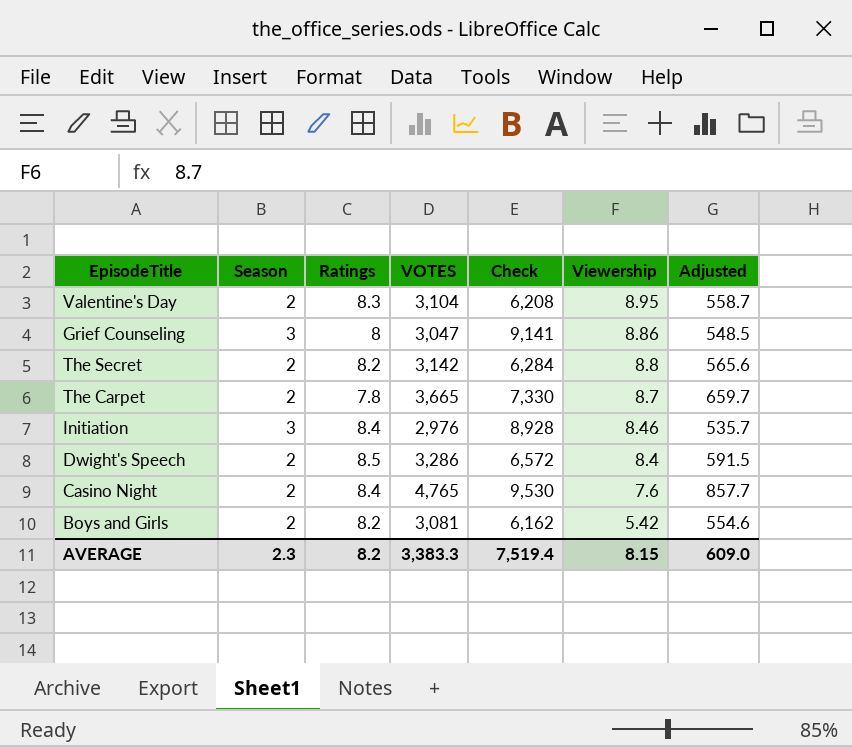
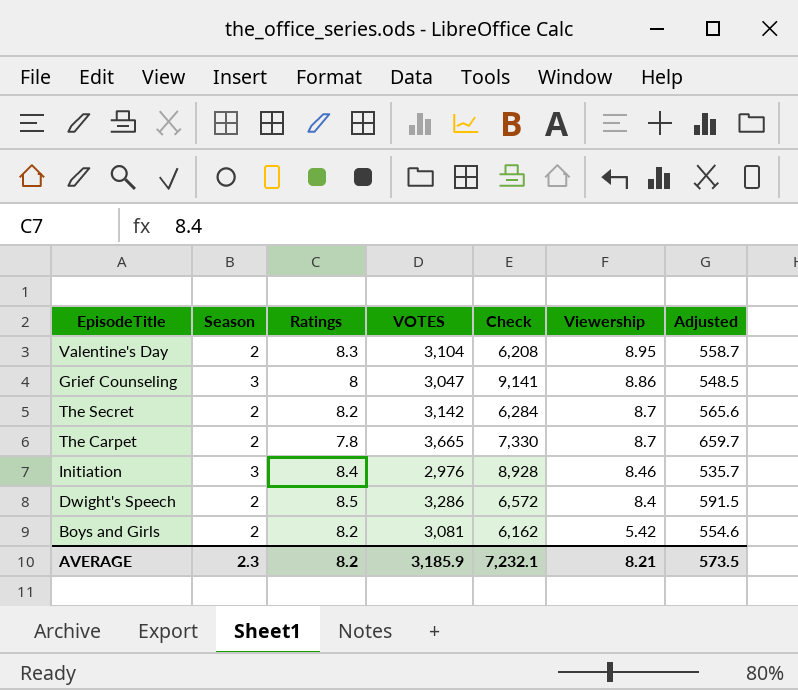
row Casino Night: 2 | 8.4 | 4,765 | 9,530 | 7.6 | 857.7 -> none
The Secret | Viewership: 8.8 -> 8.7
AVERAGE | VOTES: 3,383.3 -> 3,185.9
AVERAGE | Check: 7,519.4 -> 7,232.1
AVERAGE | Viewership: 8.15 -> 8.21
AVERAGE | Adjusted: 609.0 -> 573.5

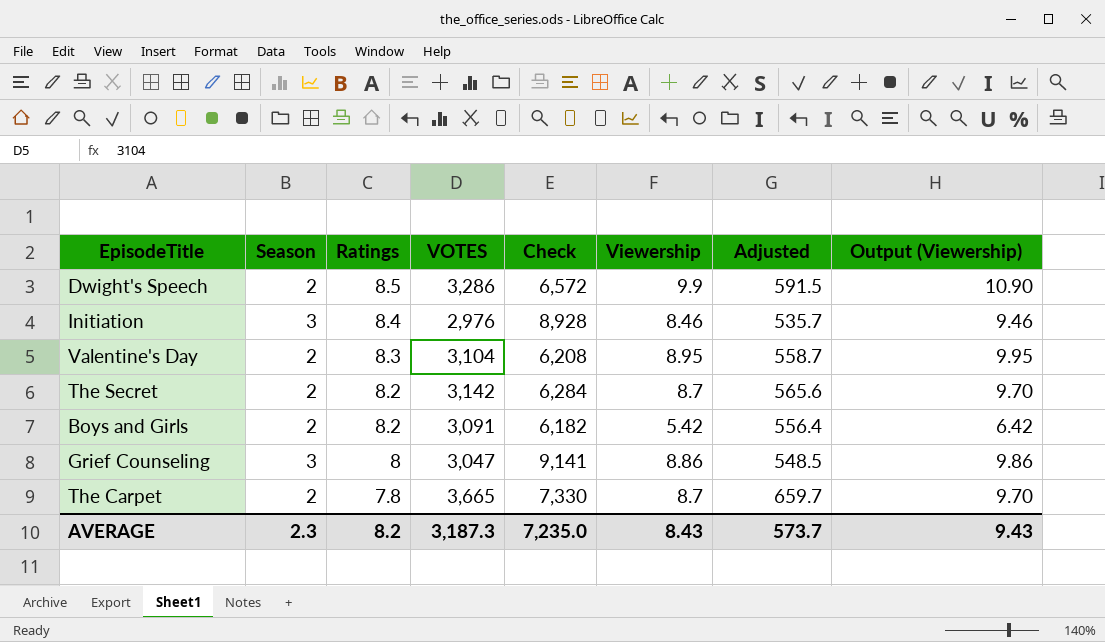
row order: Viewership descending -> Ratings descending
column Output (Viewership) | formula: none -> [Viewership] + 1
Dwight's Speech | Viewership: 8.4 -> 9.9
Boys and Girls | VOTES: 3,081 -> 3,091
Boys and Girls | Check: 6,162 -> 6,182
Boys and Girls | Adjusted: 554.6 -> 556.4
AVERAGE | VOTES: 3,185.9 -> 3,187.3
AVERAGE | Check: 7,232.1 -> 7,235.0
AVERAGE | Viewership: 8.21 -> 8.43
AVERAGE | Adjusted: 573.5 -> 573.7

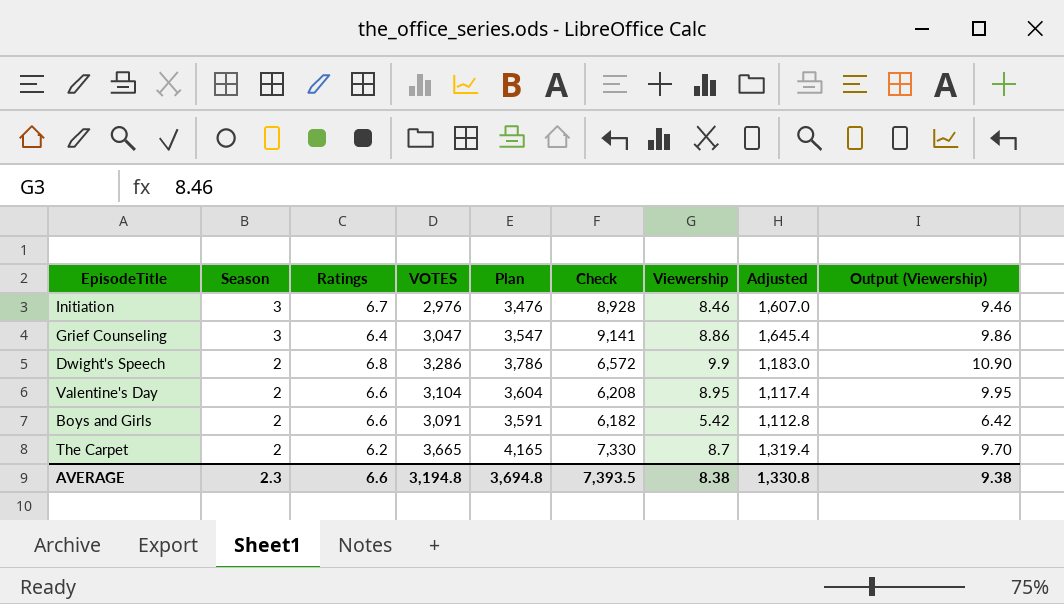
row order: Ratings descending -> Season descending
column Plan | formula: none -> [VOTES] + 500
column Adjusted | formula: [VOTES] * 0.18 -> [Check] * 0.18
row The Secret: 2 | 8.2 | 3,142 | 6,284 | 8.7 | 565.6 | 9.70 -> none
Initiation | Ratings: 8.4 -> 6.7
Grief Counseling | Ratings: 8 -> 6.4
Dwight's Speech | Ratings: 8.5 -> 6.8
Valentine's Day | Ratings: 8.3 -> 6.6
Boys and Girls | Ratings: 8.2 -> 6.6
The Carpet | Ratings: 7.8 -> 6.2
AVERAGE | Ratings: 8.2 -> 6.6
AVERAGE | VOTES: 3,187.3 -> 3,194.8
AVERAGE | Check: 7,235.0 -> 7,393.5
AVERAGE | Viewership: 8.43 -> 8.38
AVERAGE | Adjusted: 573.7 -> 1,330.8
AVERAGE | Output (Viewership): 9.43 -> 9.38

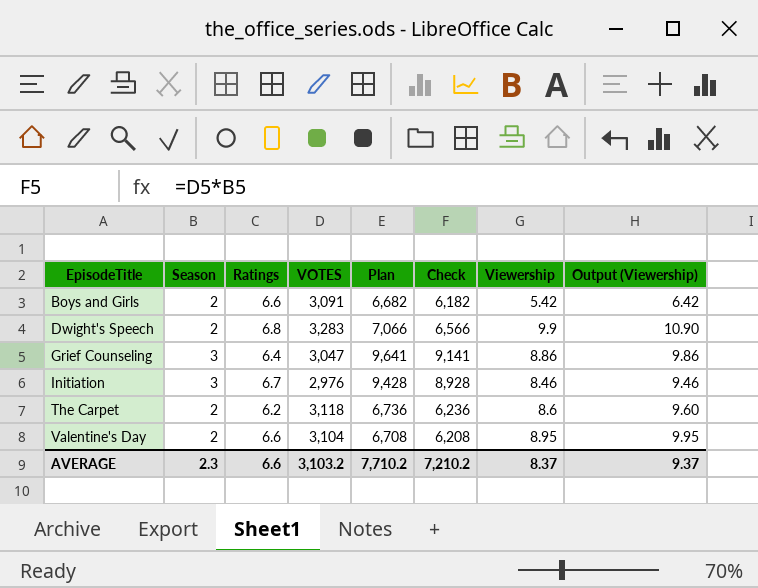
row order: Season descending -> EpisodeTitle ascending
column Adjusted | formula: [Check] * 0.18 -> none
column Plan | formula: [VOTES] + 500 -> [Check] + 500
Dwight's Speech | VOTES: 3,286 -> 3,283
Dwight's Speech | Check: 6,572 -> 6,566
The Carpet | VOTES: 3,665 -> 3,118
The Carpet | Check: 7,330 -> 6,236
The Carpet | Viewership: 8.7 -> 8.6
The Carpet | Output (Viewership): 9.70 -> 9.60
AVERAGE | VOTES: 3,194.8 -> 3,103.2
AVERAGE | Plan: 3,694.8 -> 7,710.2
AVERAGE | Check: 7,393.5 -> 7,210.2
AVERAGE | Viewership: 8.38 -> 8.37
AVERAGE | Output (Viewership): 9.38 -> 9.37

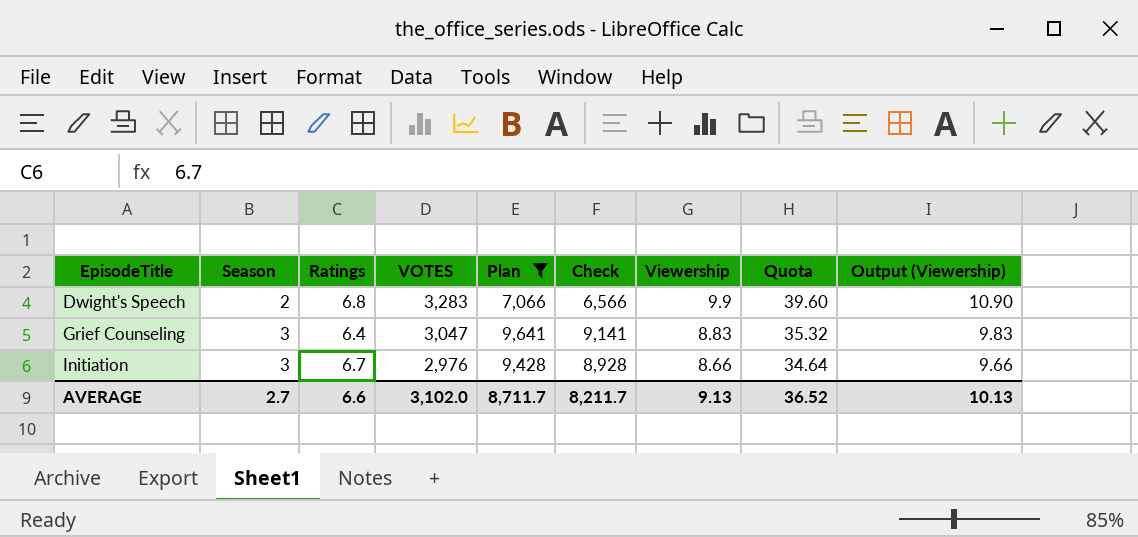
filter: none -> Plan >= 7,066
column Quota | formula: none -> [Viewership] * 4
Grief Counseling | Viewership: 8.86 -> 8.83
Grief Counseling | Output (Viewership): 9.86 -> 9.83
Initiation | Viewership: 8.46 -> 8.66
Initiation | Output (Viewership): 9.46 -> 9.66
AVERAGE | Season: 2.3 -> 2.7
AVERAGE | VOTES: 3,103.2 -> 3,102.0
AVERAGE | Plan: 7,710.2 -> 8,711.7
AVERAGE | Check: 7,210.2 -> 8,211.7
AVERAGE | Viewership: 8.37 -> 9.13
AVERAGE | Output (Viewership): 9.37 -> 10.13

